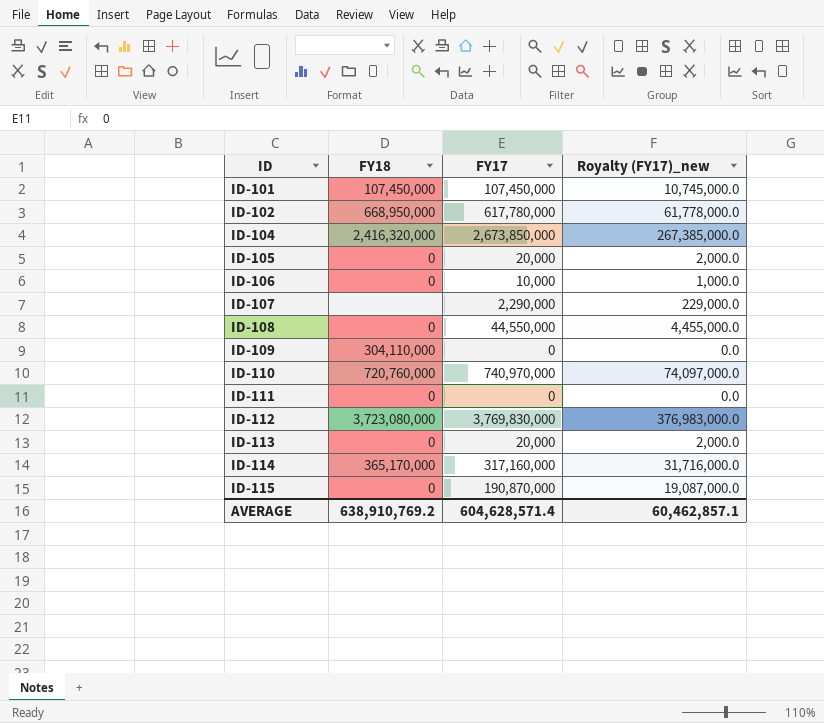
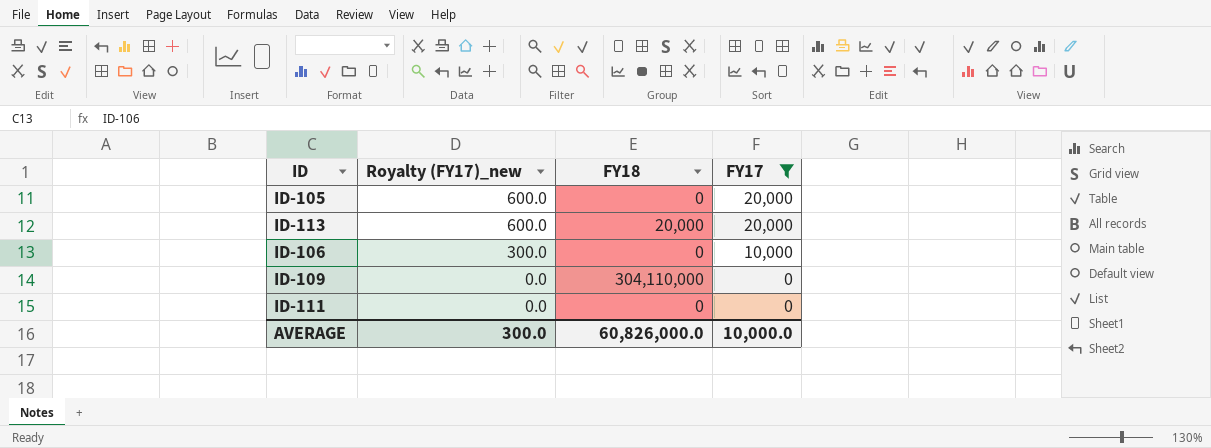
filter: none -> FY17 <= 20,000
row order: ID ascending -> Royalty (FY17)_new descending
column Royalty (FY17)_new | formula: [FY17] * 0.1 -> [FY17] * 0.03
column Royalty (FY17)_new | position: 4 -> 2
ID-113 | FY18: 0 -> 20,000
AVERAGE | Royalty (FY17)_new: 60,462,857.1 -> 300.0
AVERAGE | FY18: 638,910,769.2 -> 60,826,000.0
AVERAGE | FY17: 604,628,571.4 -> 10,000.0

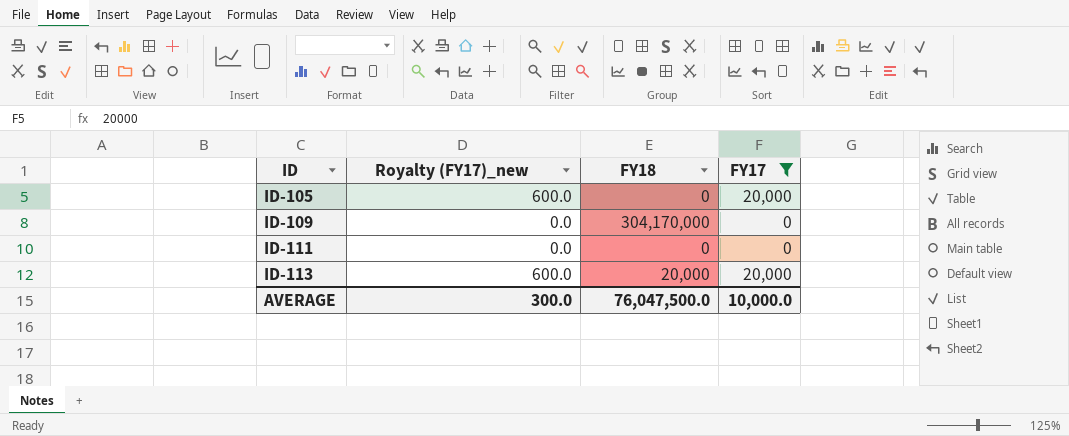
row order: Royalty (FY17)_new descending -> ID ascending
row ID-106: 300.0 | 0 | 10,000 -> none
ID-109 | FY18: 304,110,000 -> 304,170,000
AVERAGE | FY18: 60,826,000.0 -> 76,047,500.0

